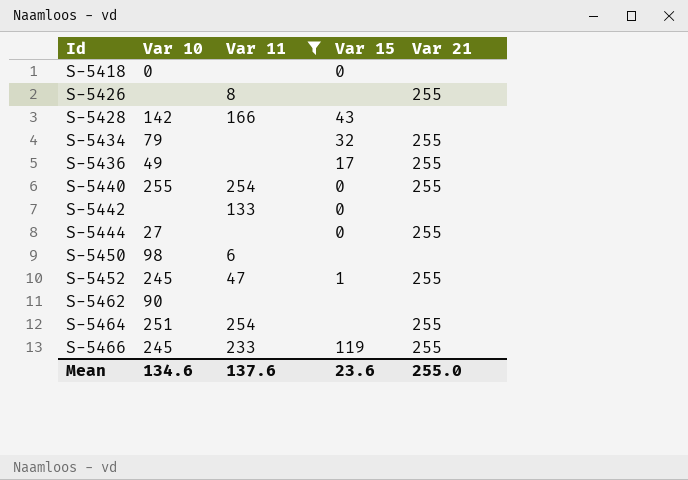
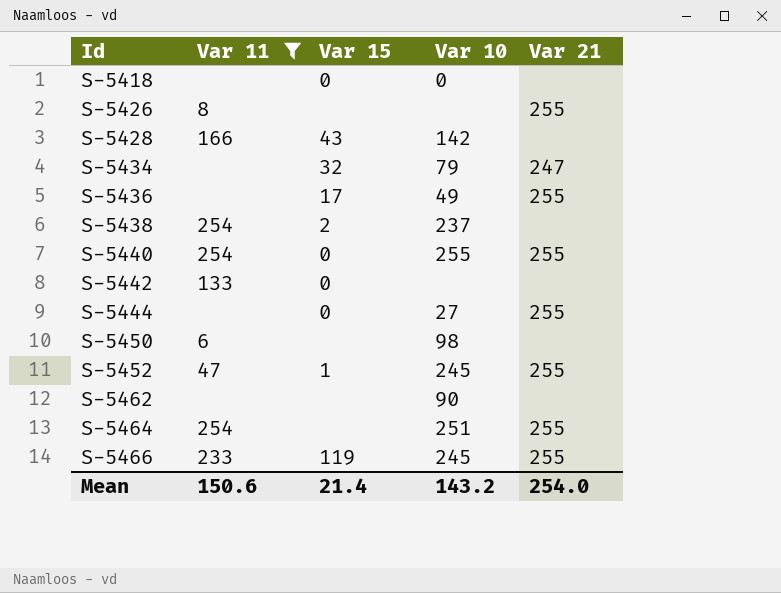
column Var 10 | position: 2 -> 4
S-5434 | Var 21: 255 -> 247
row S-5438: none -> 254 | 2 | 237 | none
Mean | Var 11: 137.6 -> 150.6
Mean | Var 15: 23.6 -> 21.4
Mean | Var 10: 134.6 -> 143.2
Mean | Var 21: 255.0 -> 254.0

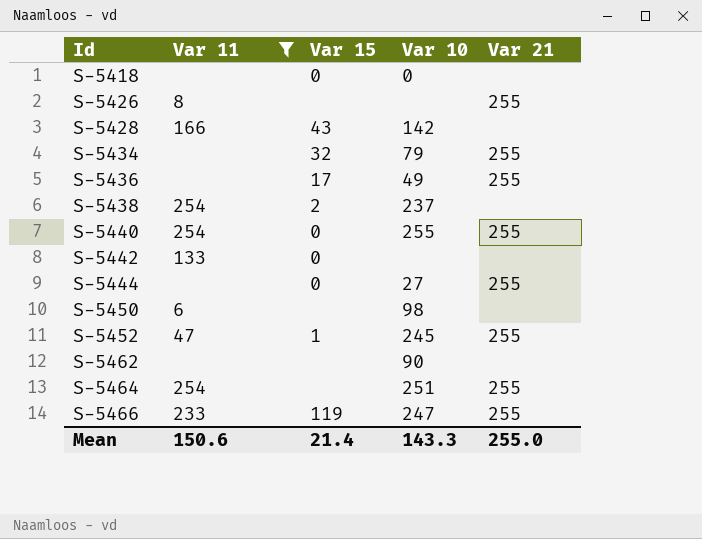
S-5434 | Var 21: 247 -> 255
S-5466 | Var 10: 245 -> 247
Mean | Var 10: 143.2 -> 143.3
Mean | Var 21: 254.0 -> 255.0

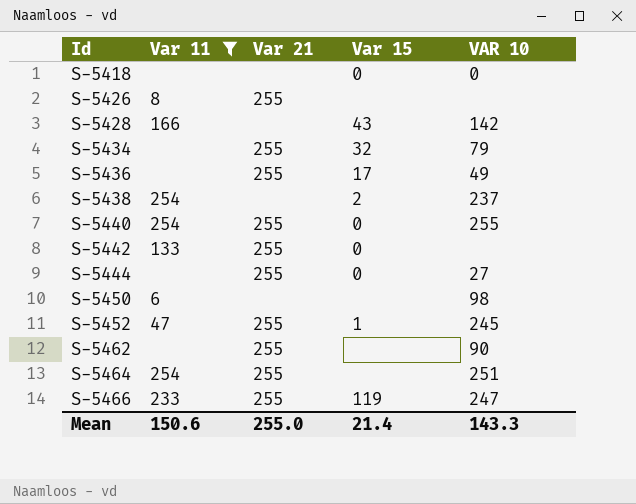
column Var 21 | position: 5 -> 3
column name: Var 10 -> VAR 10
S-5442 | Var 21: none -> 255
S-5462 | Var 21: none -> 255

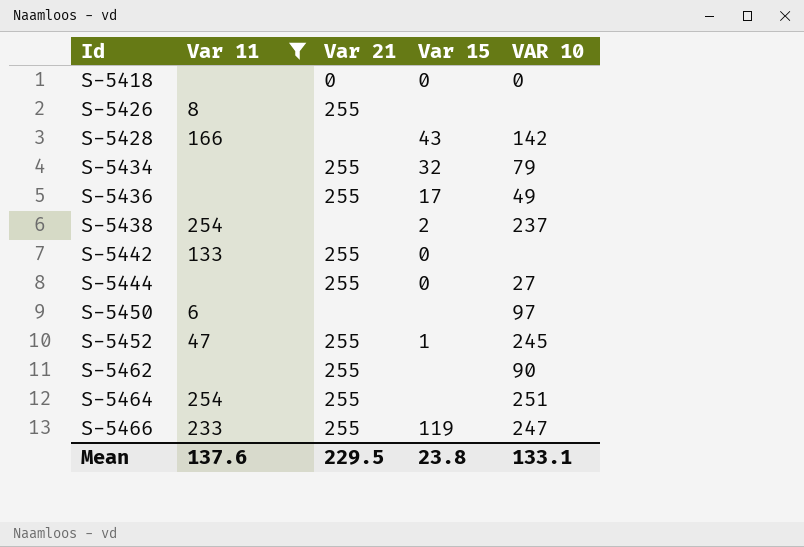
row S-5440: 254 | 255 | 0 | 255 -> none
S-5418 | Var 21: none -> 0
S-5450 | VAR 10: 98 -> 97
Mean | Var 11: 150.6 -> 137.6
Mean | Var 21: 255.0 -> 229.5
Mean | Var 15: 21.4 -> 23.8
Mean | VAR 10: 143.3 -> 133.1

